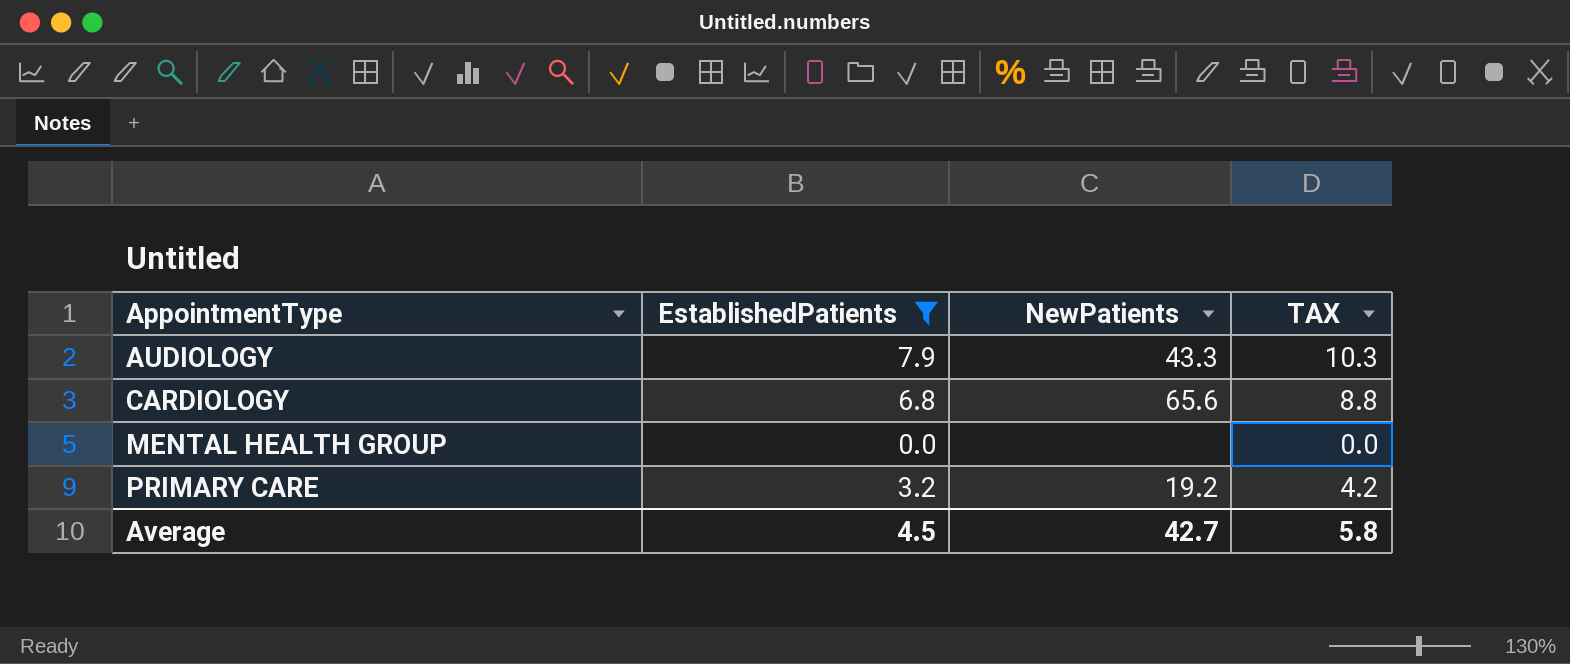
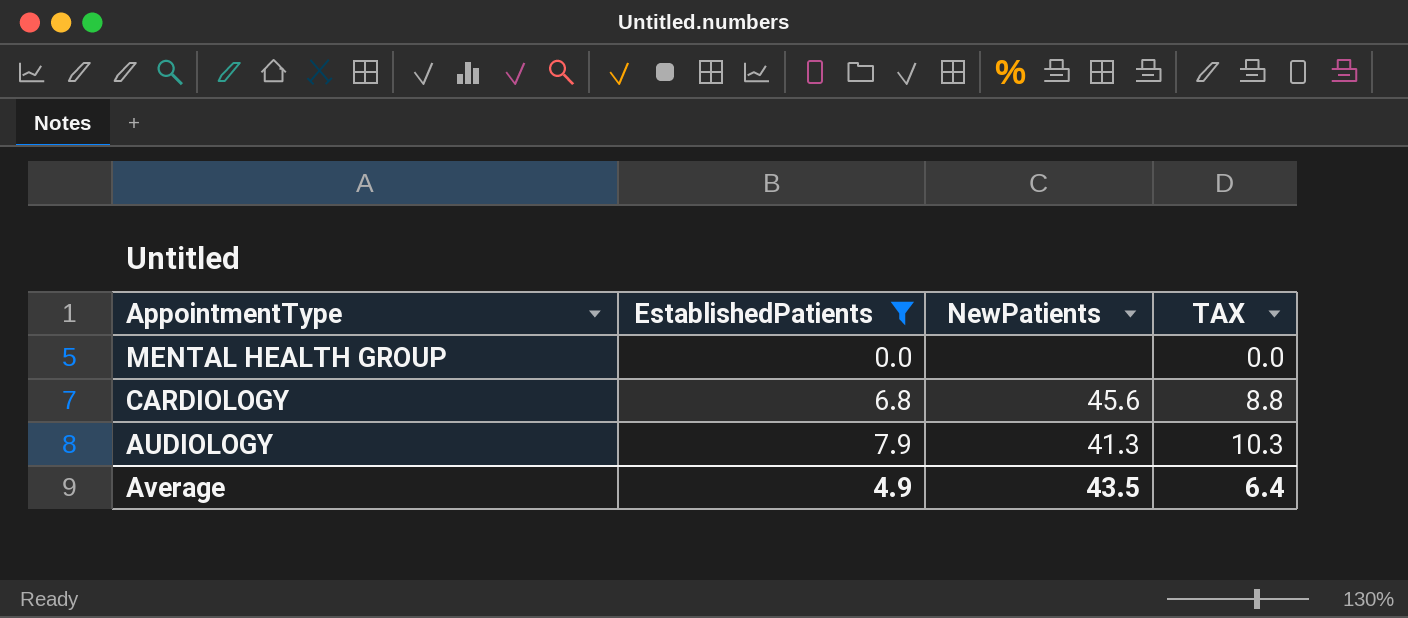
row order: AppointmentType ascending -> AppointmentType descending
row PRIMARY CARE: 3.2 | 19.2 | 4.2 -> none
CARDIOLOGY | NewPatients: 65.6 -> 45.6
AUDIOLOGY | NewPatients: 43.3 -> 41.3
Average | EstablishedPatients: 4.5 -> 4.9
Average | NewPatients: 42.7 -> 43.5
Average | TAX: 5.8 -> 6.4

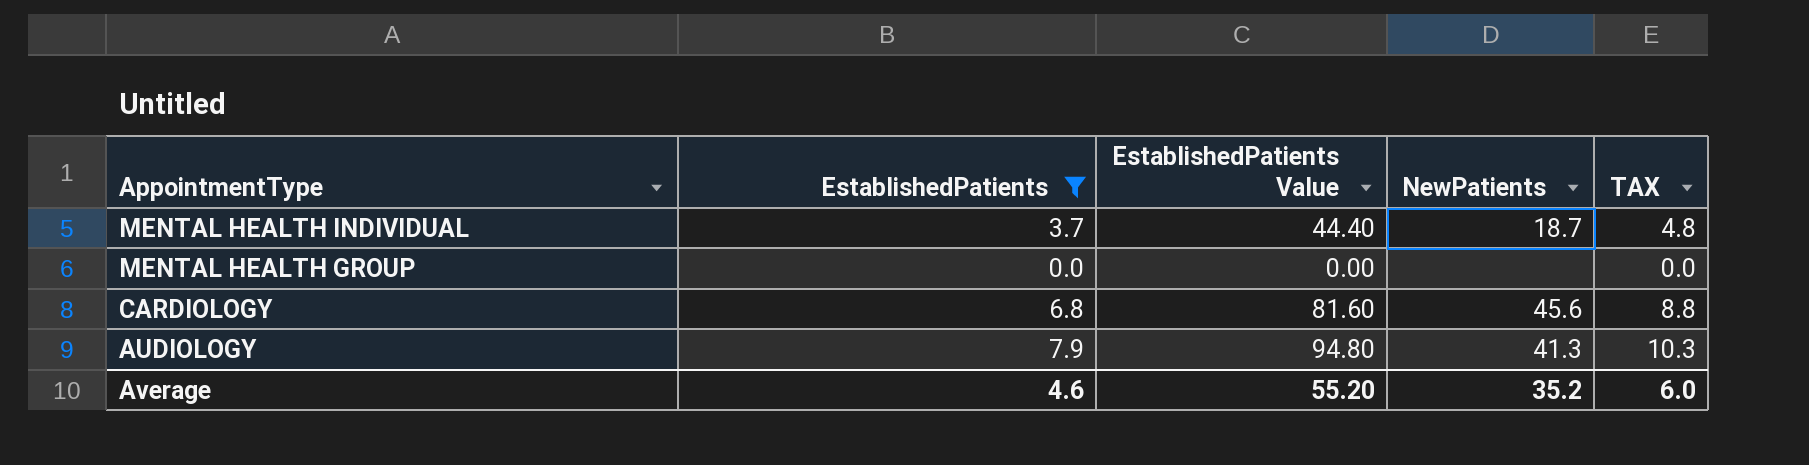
column EstablishedPatients Value | formula: none -> [EstablishedPatients] * 12
row MENTAL HEALTH INDIVIDUAL: none -> 3.7 | 44.40 | 18.7 | 4.8
Average | EstablishedPatients: 4.9 -> 4.6
Average | NewPatients: 43.5 -> 35.2
Average | TAX: 6.4 -> 6.0

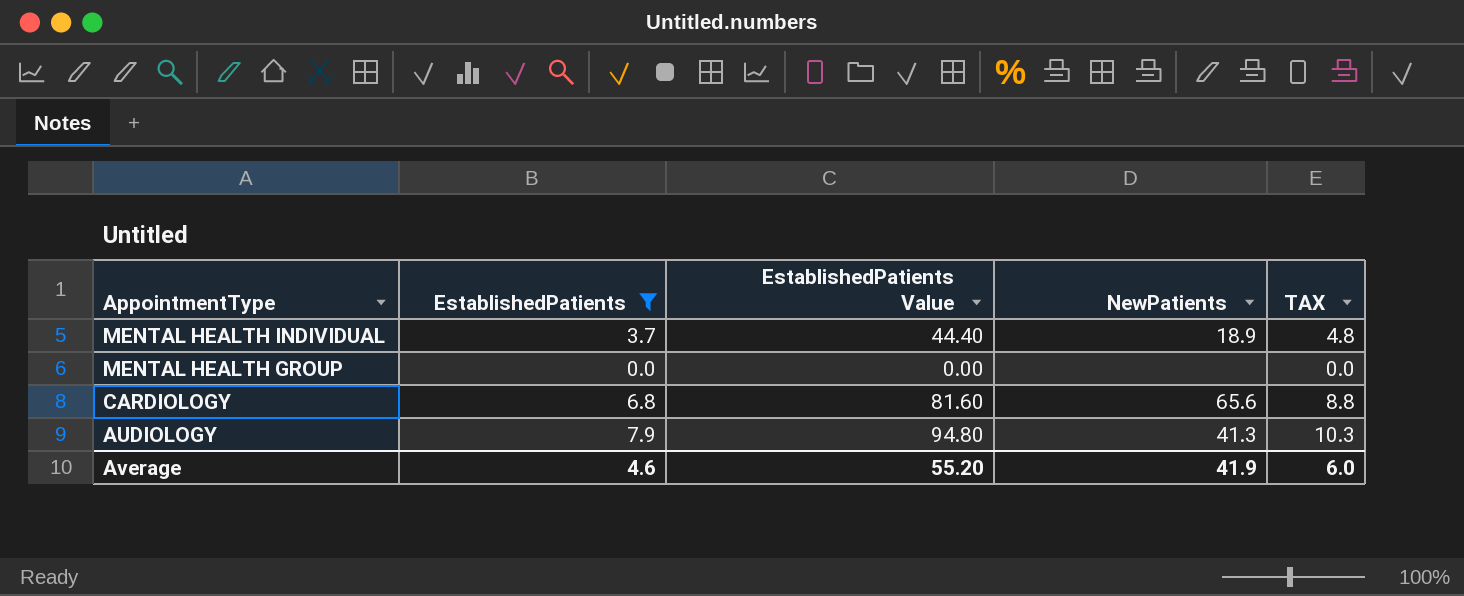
MENTAL HEALTH INDIVIDUAL | NewPatients: 18.7 -> 18.9
CARDIOLOGY | NewPatients: 45.6 -> 65.6
Average | NewPatients: 35.2 -> 41.9

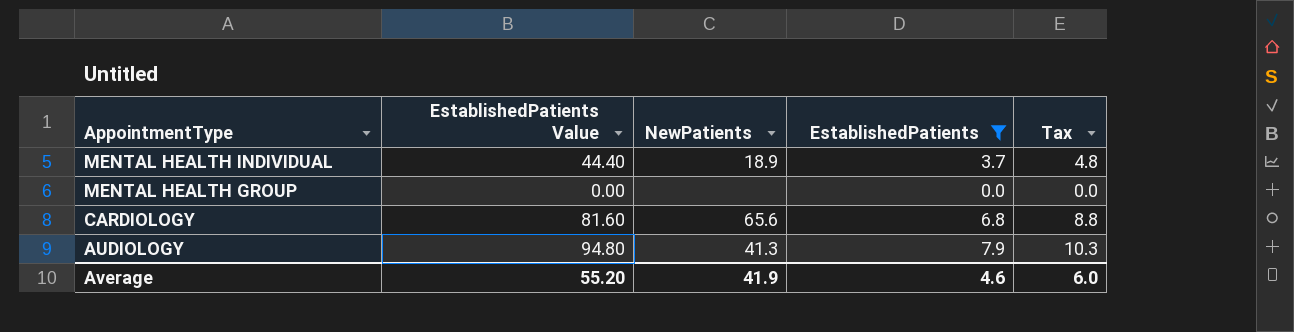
column EstablishedPatients | position: 2 -> 4
column name: TAX -> Tax

